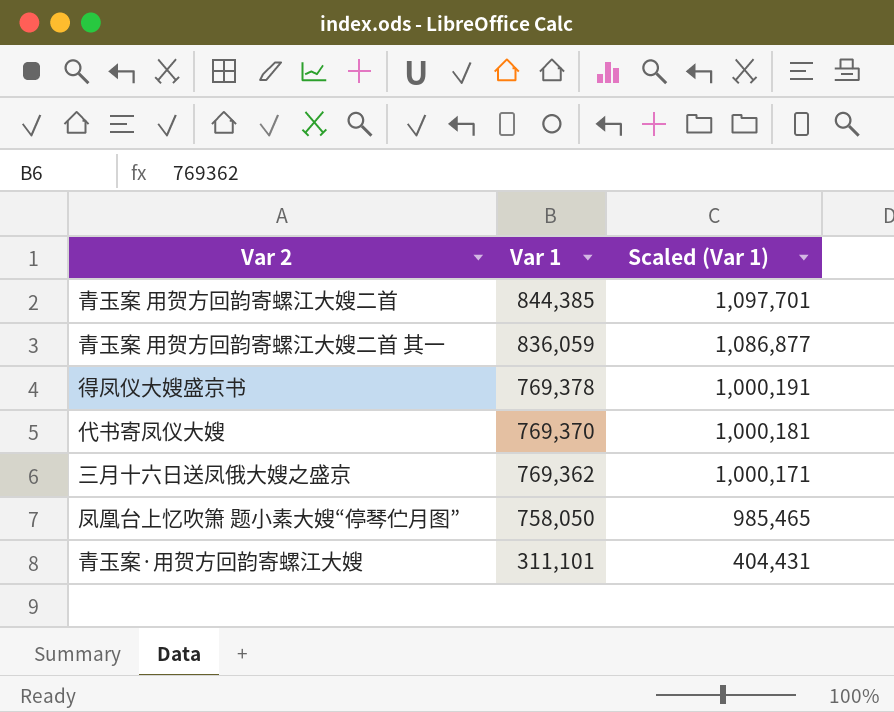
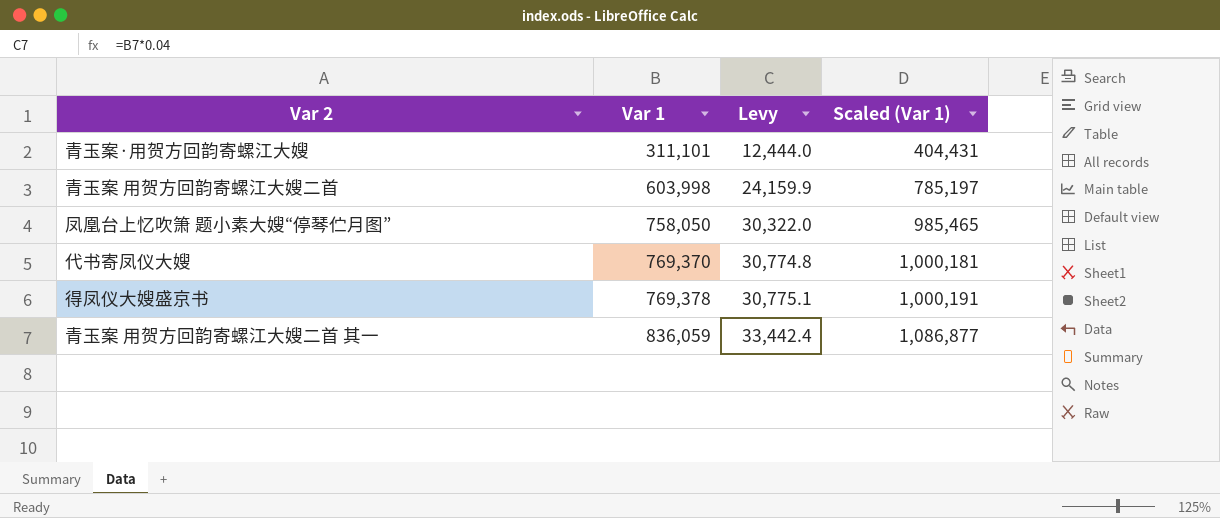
row order: Var 1 descending -> Var 1 ascending
column Levy | formula: none -> [Var 1] * 0.04
row 三月十六日送凤俄大嫂之盛京: 769,362 | 1,000,171 -> none
青玉案 用贺方回韵寄螺江大嫂二首 | Var 1: 844,385 -> 603,998
青玉案 用贺方回韵寄螺江大嫂二首 | Scaled (Var 1): 1,097,701 -> 785,197

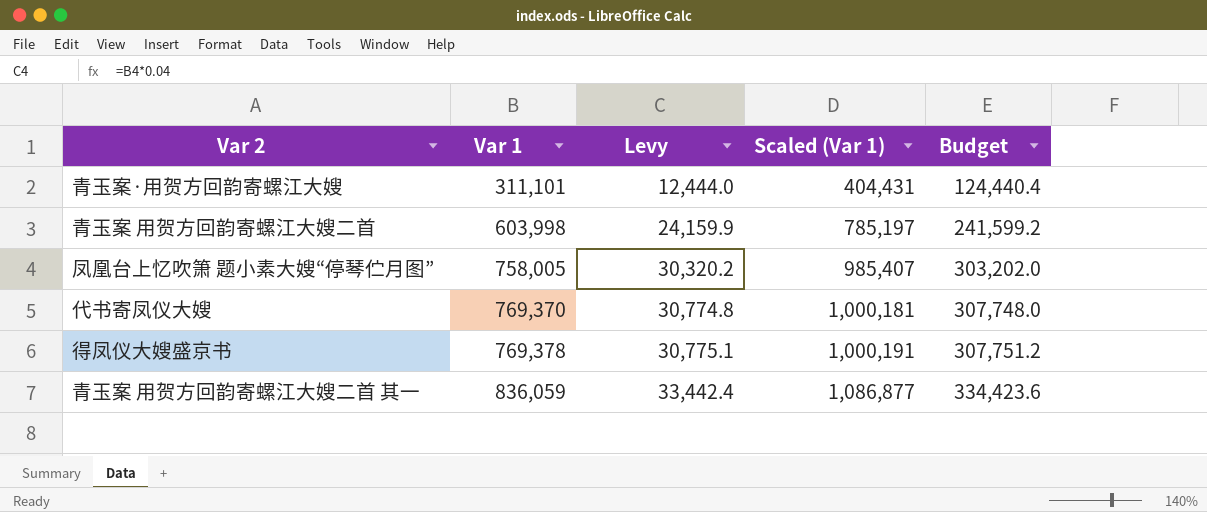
column Budget | formula: none -> [Var 1] * 0.4
凤凰台上忆吹箫 题小素大嫂“停琴伫月图” | Var 1: 758,050 -> 758,005
凤凰台上忆吹箫 题小素大嫂“停琴伫月图” | Levy: 30,322.0 -> 30,320.2
凤凰台上忆吹箫 题小素大嫂“停琴伫月图” | Scaled (Var 1): 985,465 -> 985,407

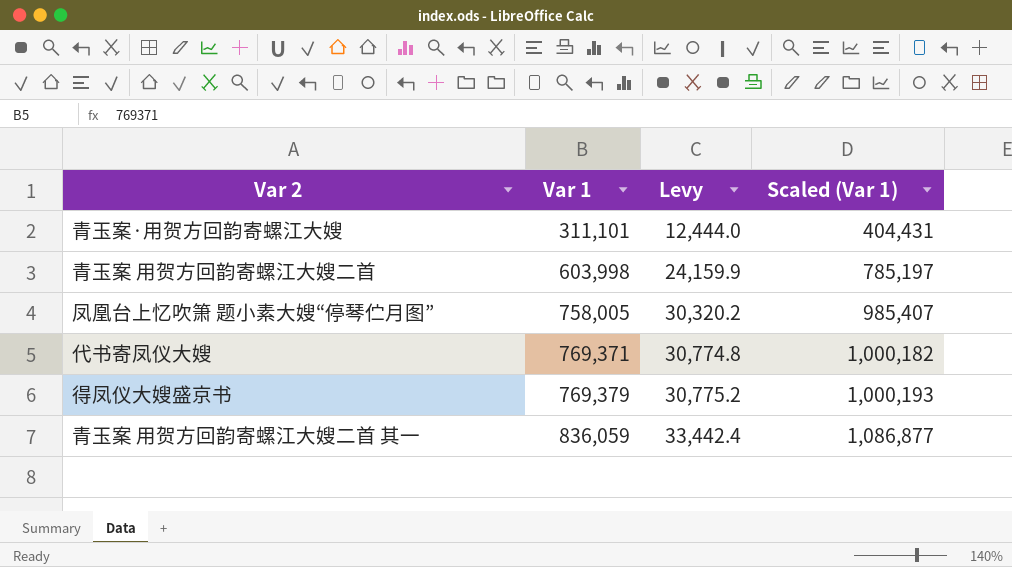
column Budget | formula: [Var 1] * 0.4 -> none
代书寄凤仪大嫂 | Var 1: 769,370 -> 769,371
代书寄凤仪大嫂 | Scaled (Var 1): 1,000,181 -> 1,000,182
得凤仪大嫂盛京书 | Var 1: 769,378 -> 769,379
得凤仪大嫂盛京书 | Levy: 30,775.1 -> 30,775.2
得凤仪大嫂盛京书 | Scaled (Var 1): 1,000,191 -> 1,000,193

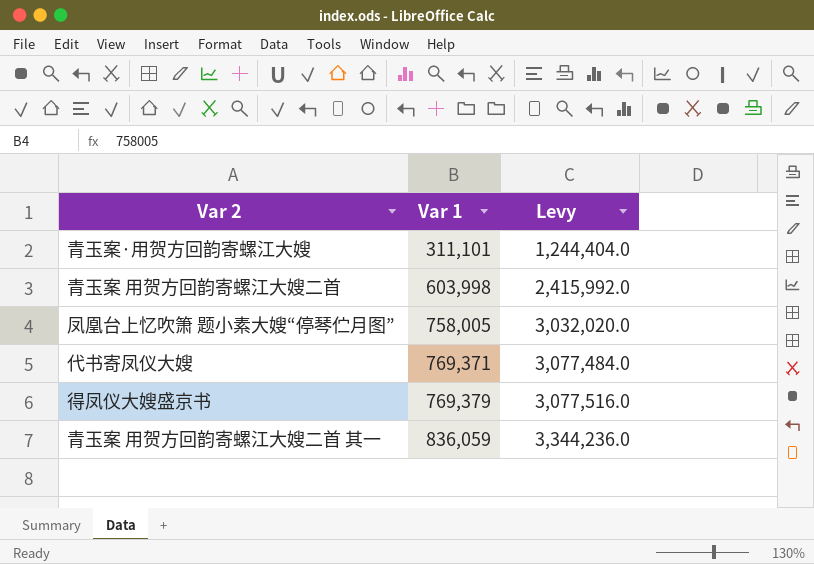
column Scaled (Var 1) | formula: [Var 1] * 1.3 -> none
column Levy | formula: [Var 1] * 0.04 -> [Var 1] * 4

